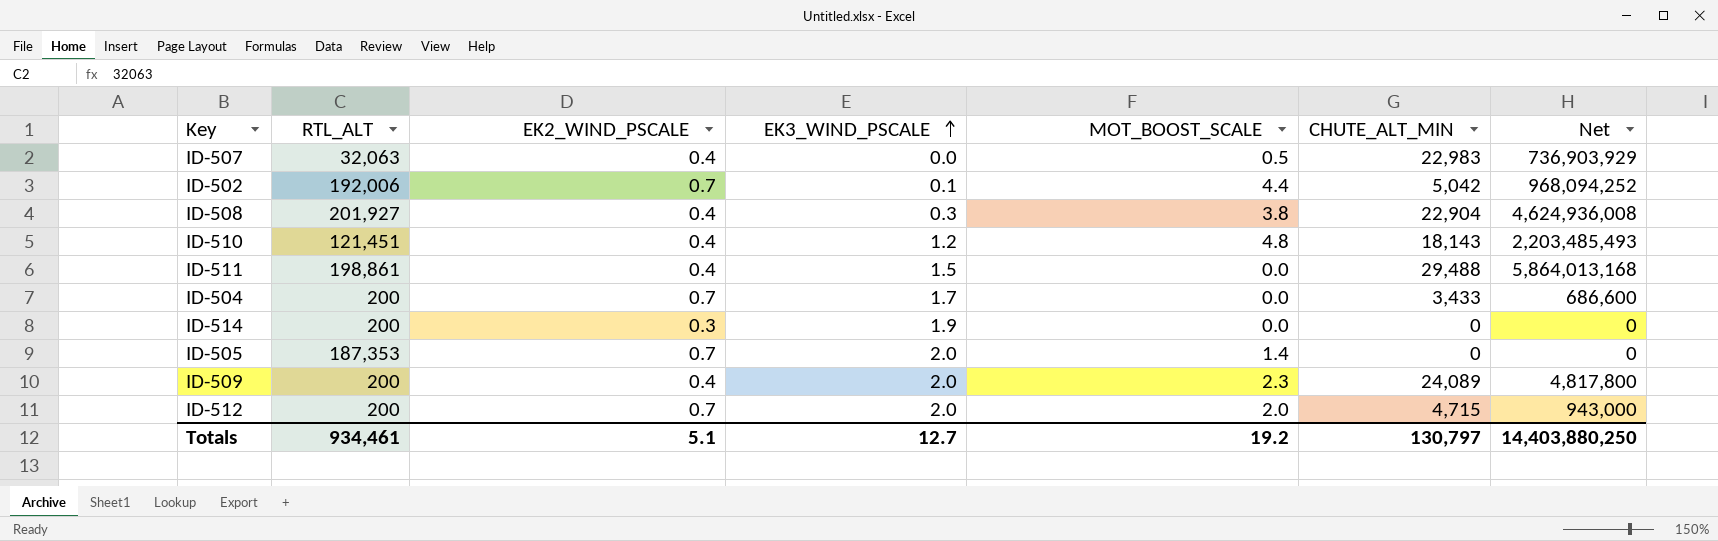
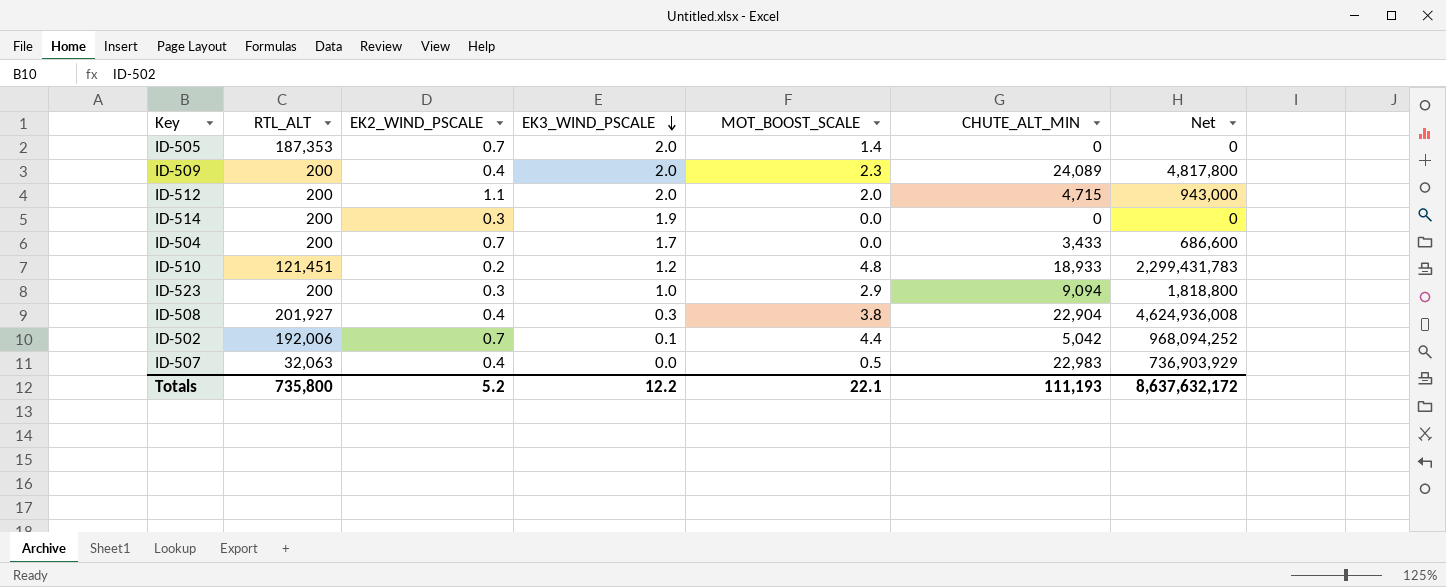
row order: EK3_WIND_PSCALE ascending -> EK3_WIND_PSCALE descending
row ID-511: 198,861 | 0.4 | 1.5 | 0.0 | 29,488 | 5,864,013,168 -> none
ID-512 | EK2_WIND_PSCALE: 0.7 -> 1.1
ID-510 | EK2_WIND_PSCALE: 0.4 -> 0.2
ID-510 | CHUTE_ALT_MIN: 18,143 -> 18,933
ID-510 | Net: 2,203,485,493 -> 2,299,431,783
row ID-523: none -> 200 | 0.3 | 1.0 | 2.9 | 9,094 | 1,818,800
Totals | RTL_ALT: 934,461 -> 735,800
Totals | EK2_WIND_PSCALE: 5.1 -> 5.2
Totals | EK3_WIND_PSCALE: 12.7 -> 12.2
Totals | MOT_BOOST_SCALE: 19.2 -> 22.1
Totals | CHUTE_ALT_MIN: 130,797 -> 111,193
Totals | Net: 14,403,880,250 -> 8,637,632,172

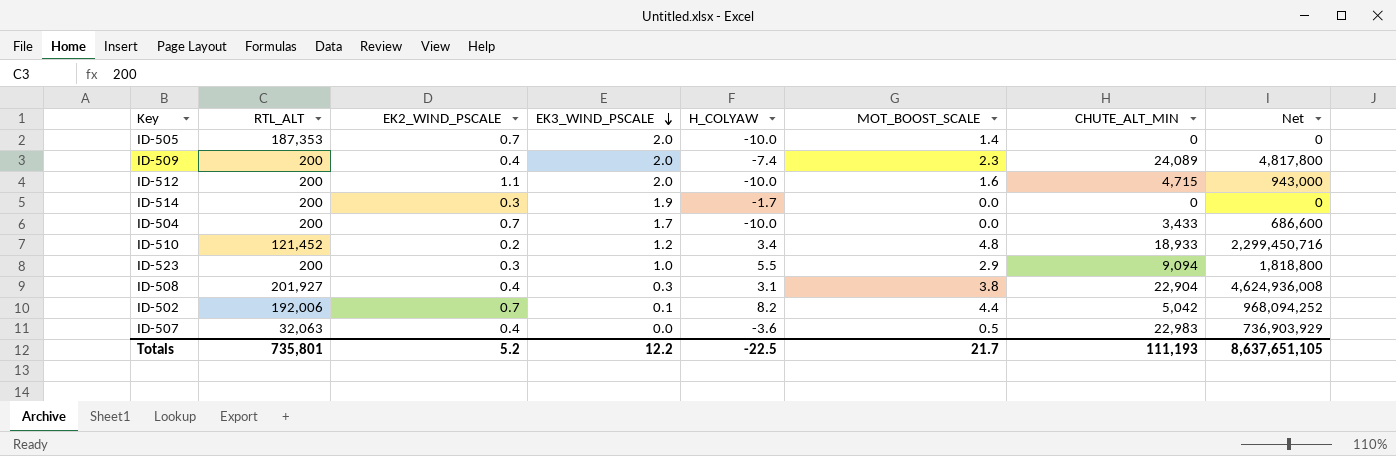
column H_COLYAW | position: none -> 5
ID-512 | MOT_BOOST_SCALE: 2.0 -> 1.6
ID-510 | RTL_ALT: 121,451 -> 121,452
ID-510 | Net: 2,299,431,783 -> 2,299,450,716
Totals | RTL_ALT: 735,800 -> 735,801
Totals | MOT_BOOST_SCALE: 22.1 -> 21.7
Totals | Net: 8,637,632,172 -> 8,637,651,105

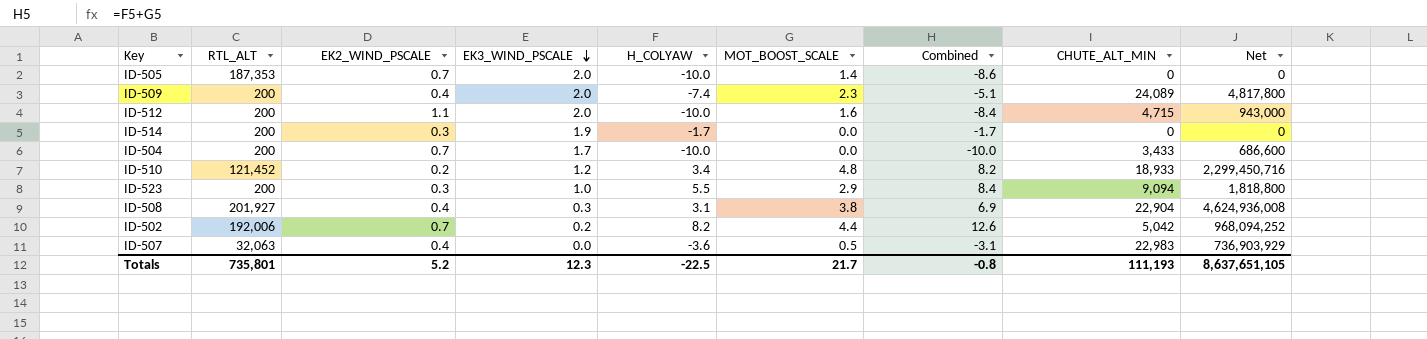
column Combined | formula: none -> [H_COLYAW] + [MOT_BOOST_SCALE]
ID-502 | EK3_WIND_PSCALE: 0.1 -> 0.2
Totals | EK3_WIND_PSCALE: 12.2 -> 12.3

